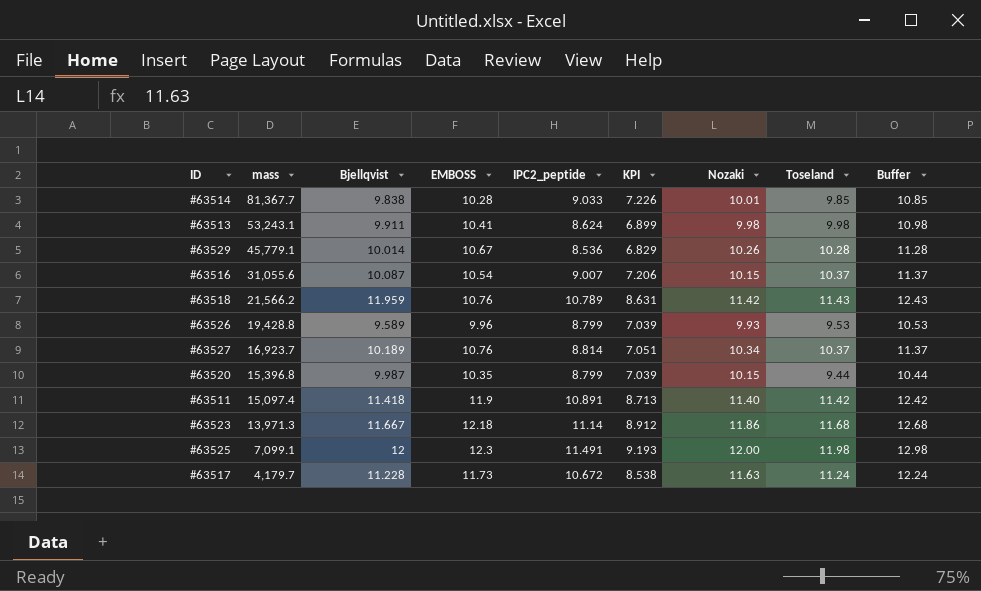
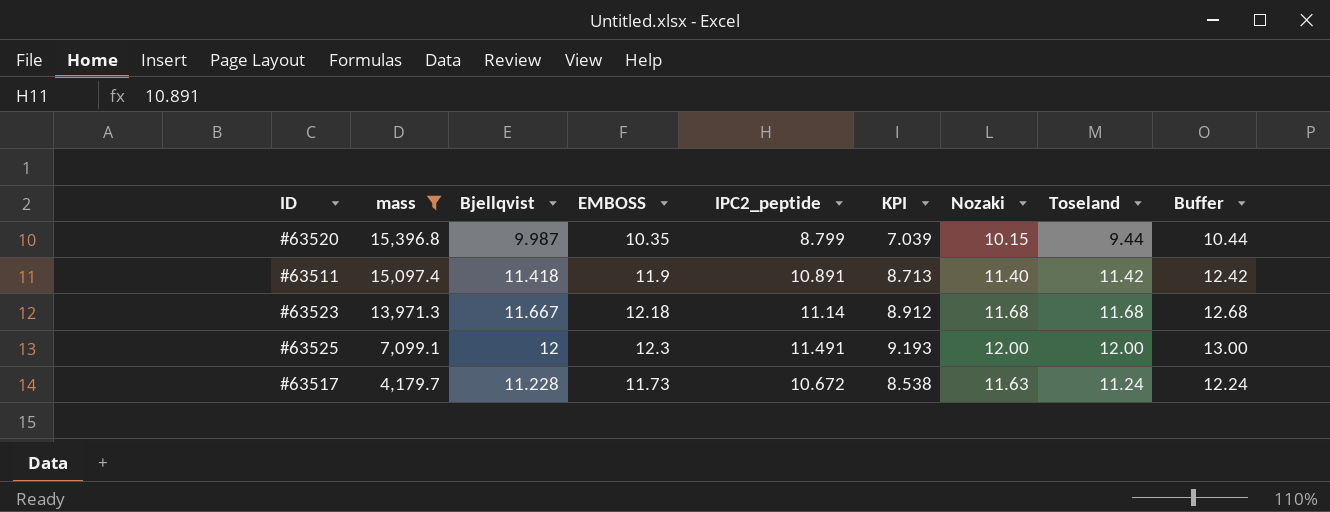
filter: none -> mass <= 15,396.8
#63523 | Nozaki: 11.86 -> 11.68
#63525 | Toseland: 11.98 -> 12.00
#63525 | Buffer: 12.98 -> 13.00

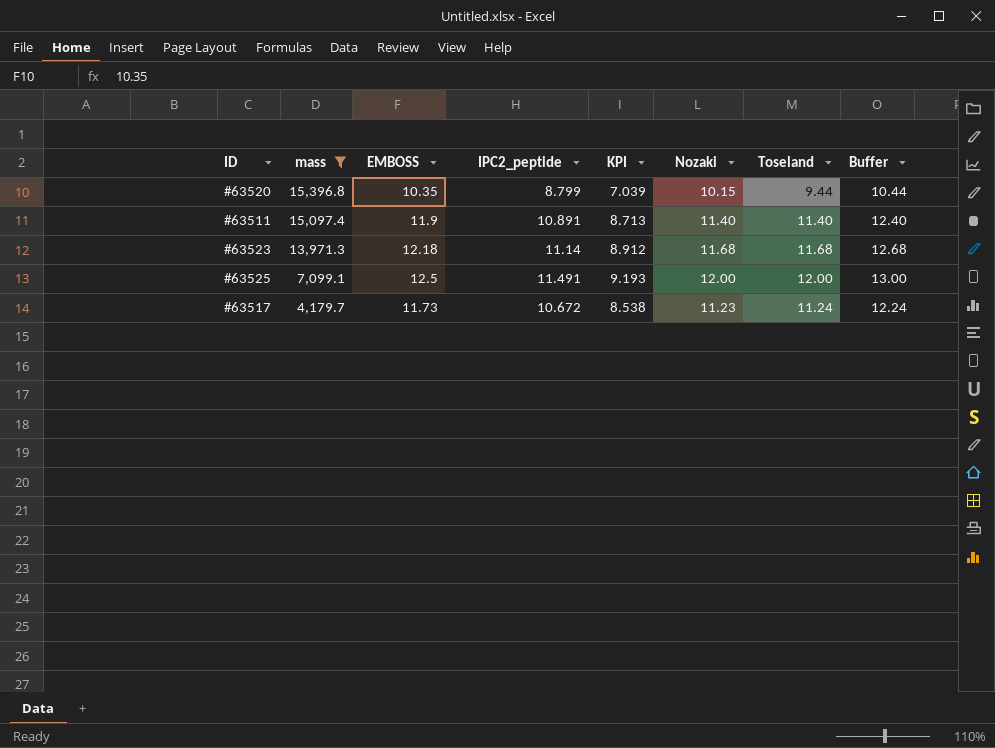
column Bjellqvist | position: 3 -> none
#63511 | Toseland: 11.42 -> 11.40
#63511 | Buffer: 12.42 -> 12.40
#63525 | EMBOSS: 12.3 -> 12.5
#63517 | Nozaki: 11.63 -> 11.23

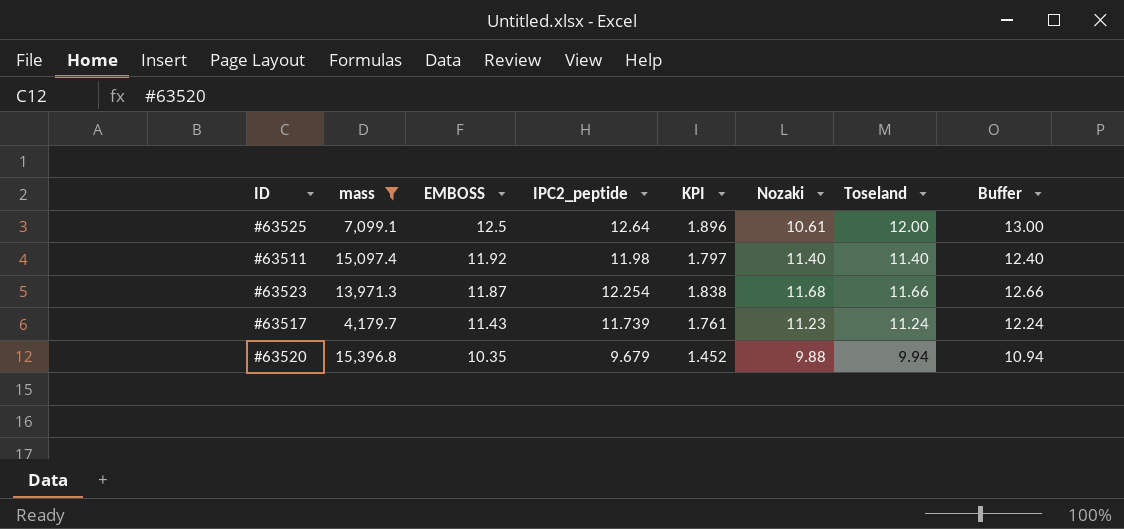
row order: mass descending -> EMBOSS descending
column KPI | formula: [IPC2_peptide] * 0.8 -> [IPC2_peptide] * 0.15
#63525 | IPC2_peptide: 11.491 -> 12.64
#63525 | Nozaki: 12.00 -> 10.61
#63511 | EMBOSS: 11.9 -> 11.92
#63511 | IPC2_peptide: 10.891 -> 11.98
#63523 | EMBOSS: 12.18 -> 11.87
#63523 | IPC2_peptide: 11.14 -> 12.254
#63523 | Toseland: 11.68 -> 11.66
#63523 | Buffer: 12.68 -> 12.66
#63517 | EMBOSS: 11.73 -> 11.43
#63517 | IPC2_peptide: 10.672 -> 11.739
#63520 | IPC2_peptide: 8.799 -> 9.679
#63520 | Nozaki: 10.15 -> 9.88
#63520 | Toseland: 9.44 -> 9.94
#63520 | Buffer: 10.44 -> 10.94

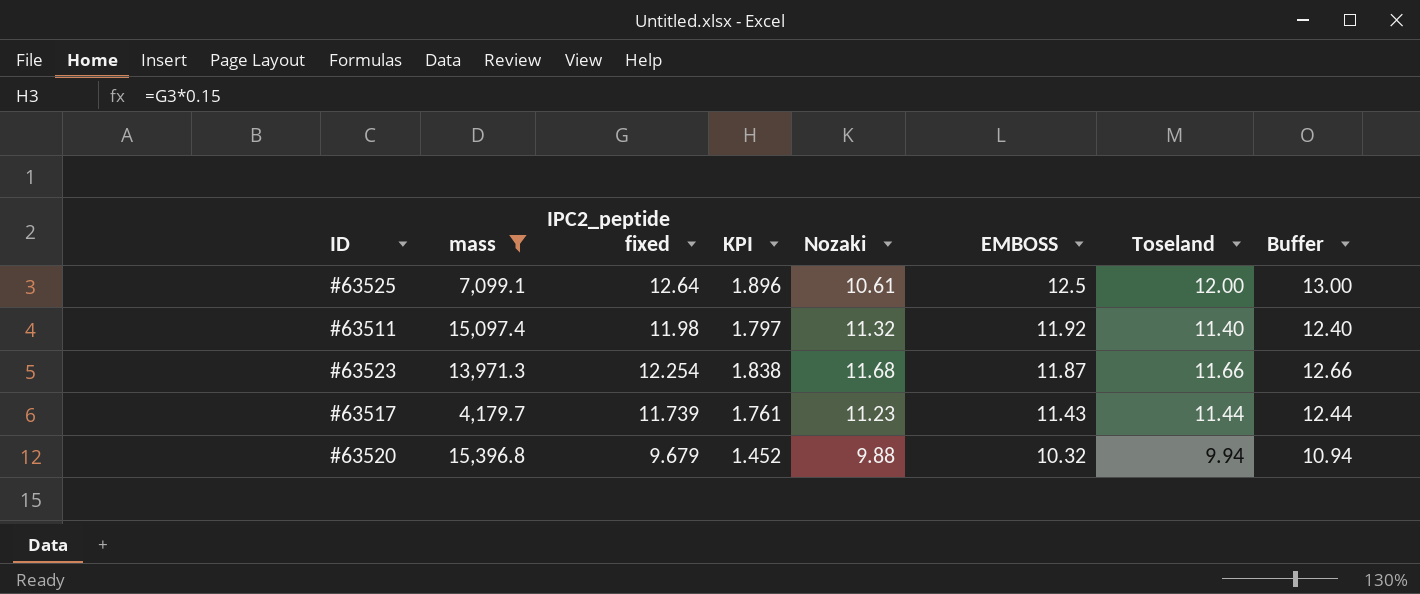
column name: IPC2_peptide -> IPC2_peptide fixed
column EMBOSS | position: 3 -> 6
#63511 | Nozaki: 11.40 -> 11.32
#63517 | Toseland: 11.24 -> 11.44
#63517 | Buffer: 12.24 -> 12.44
#63520 | EMBOSS: 10.35 -> 10.32

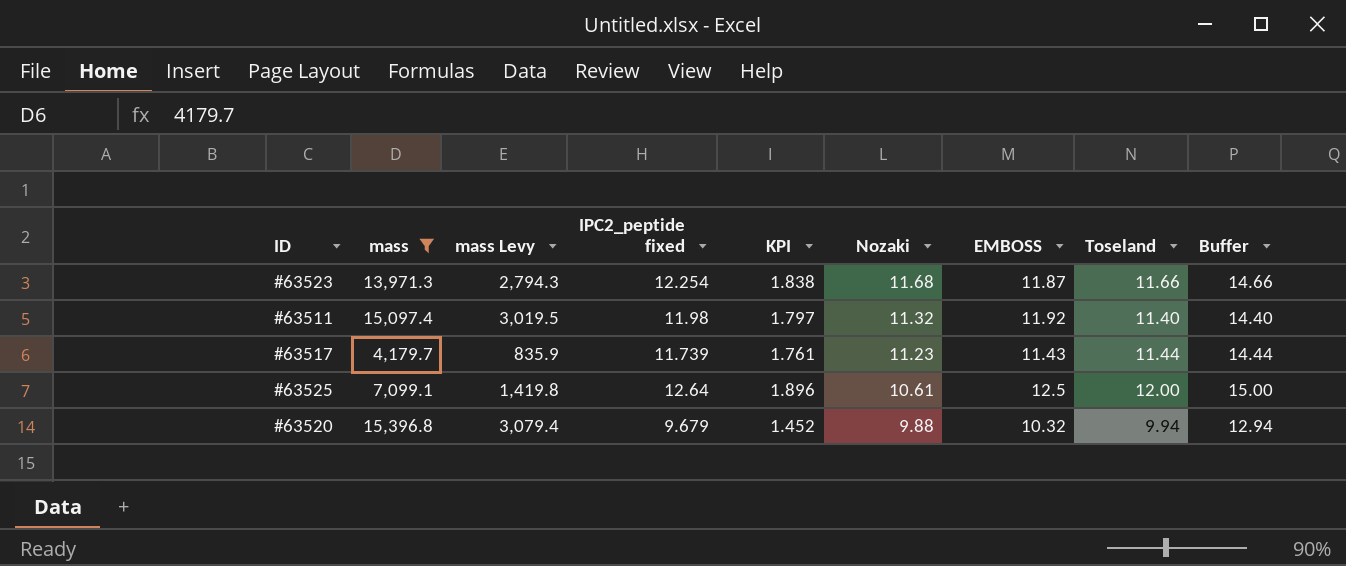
row order: EMBOSS descending -> Nozaki descending
column mass Levy | formula: none -> [mass] * 0.2
column Buffer | formula: [Toseland] + 1 -> [Toseland] + 3

